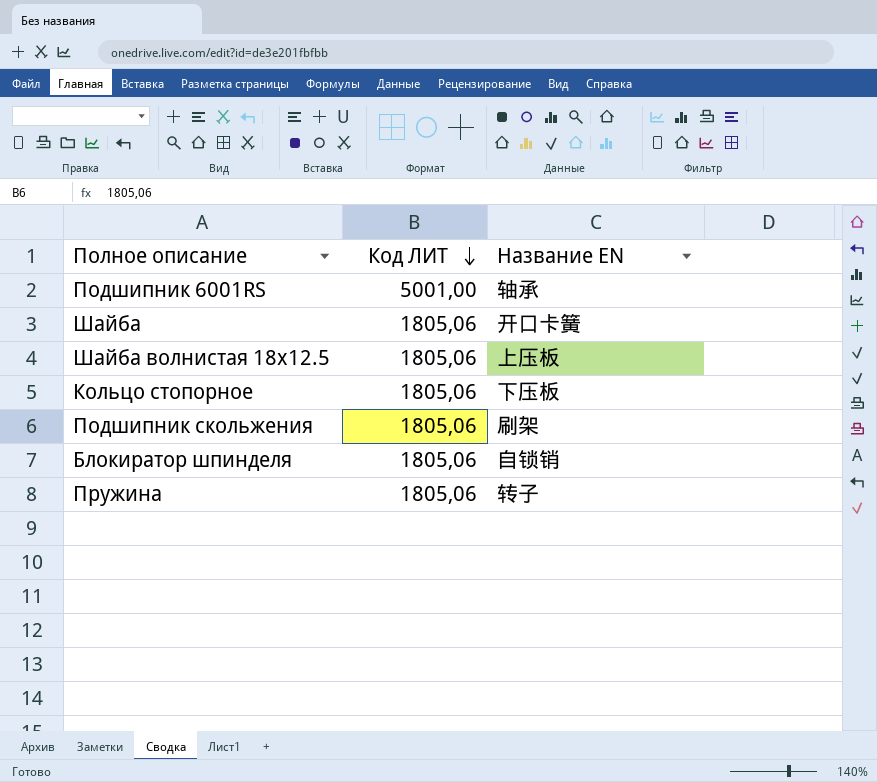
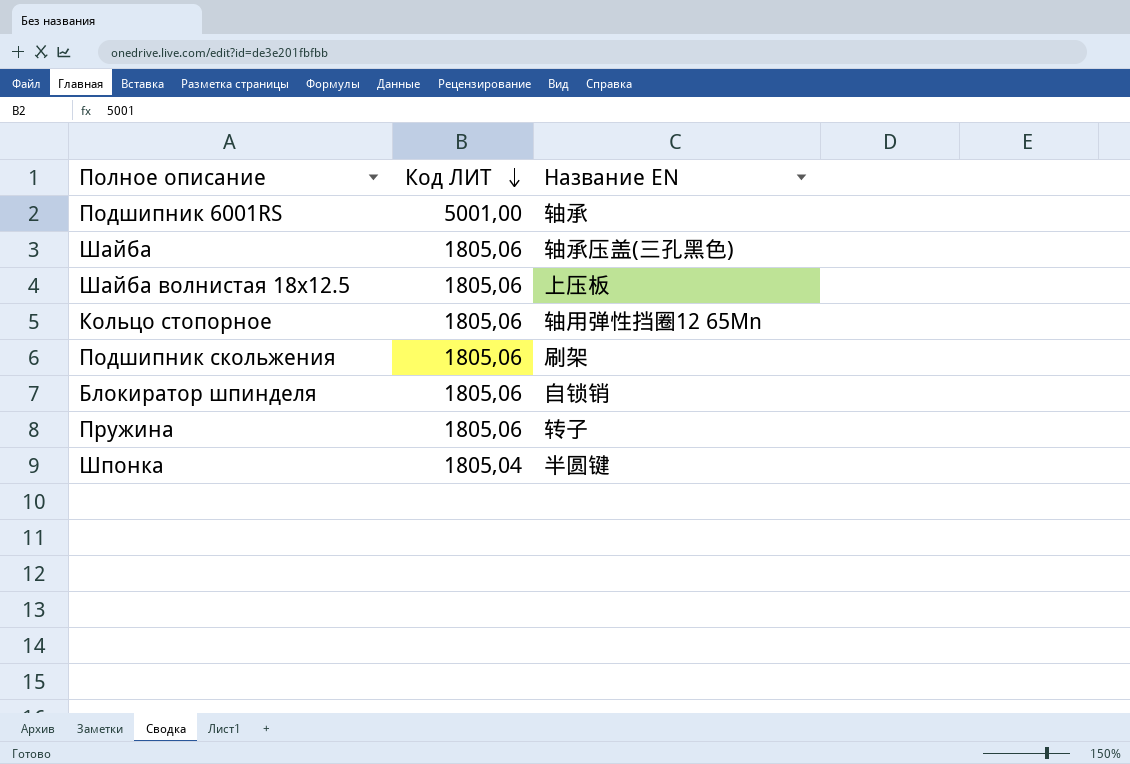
Шайба | Название EN: 开口卡簧 -> 轴承压盖(三孔黑色)
Кольцо стопорное | Название EN: 下压板 -> 轴用弹性挡圈12 65Mn
row Шпонка: none -> 1805,04 | 半圆键

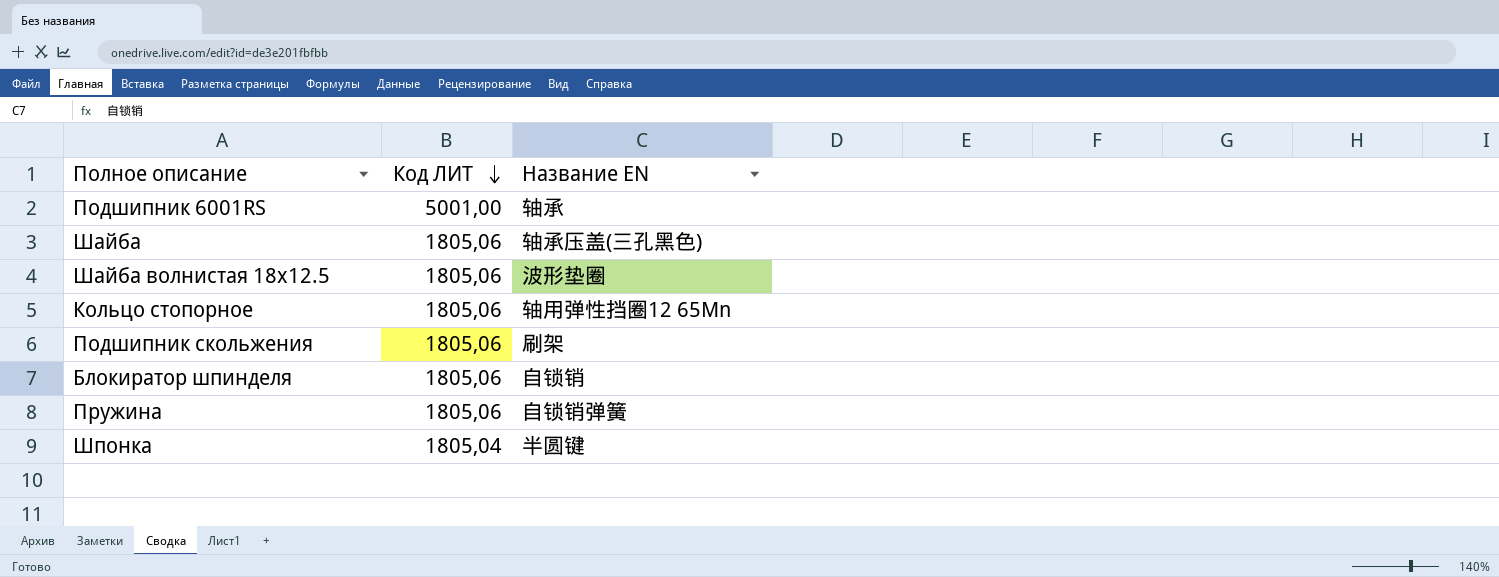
Шайба волнистая 18х12.5 | Название EN: 上压板 -> 波形垫圈
Пружина | Название EN: 转子 -> 自锁销弹簧

